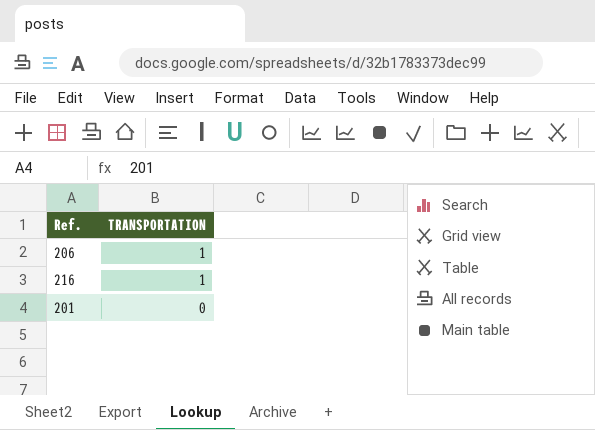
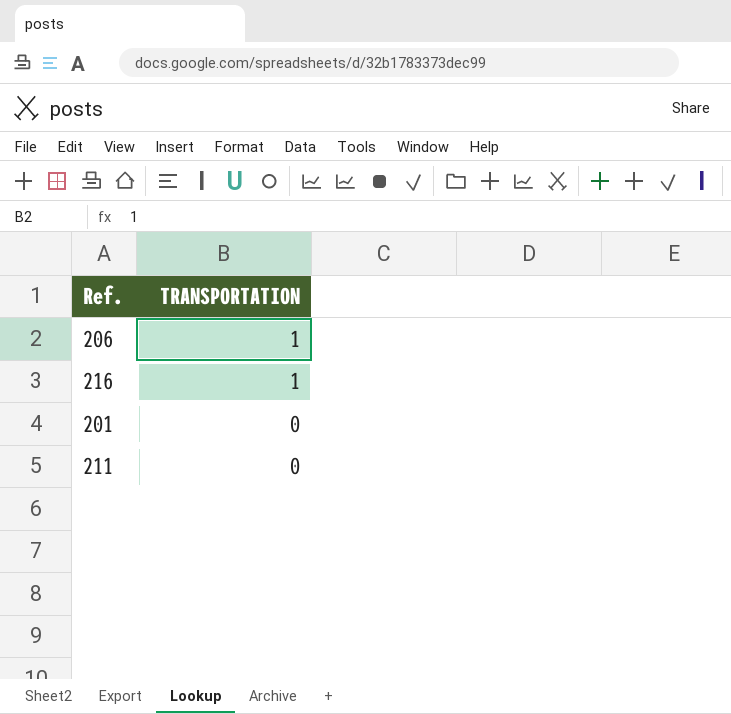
row 211: none -> 0

